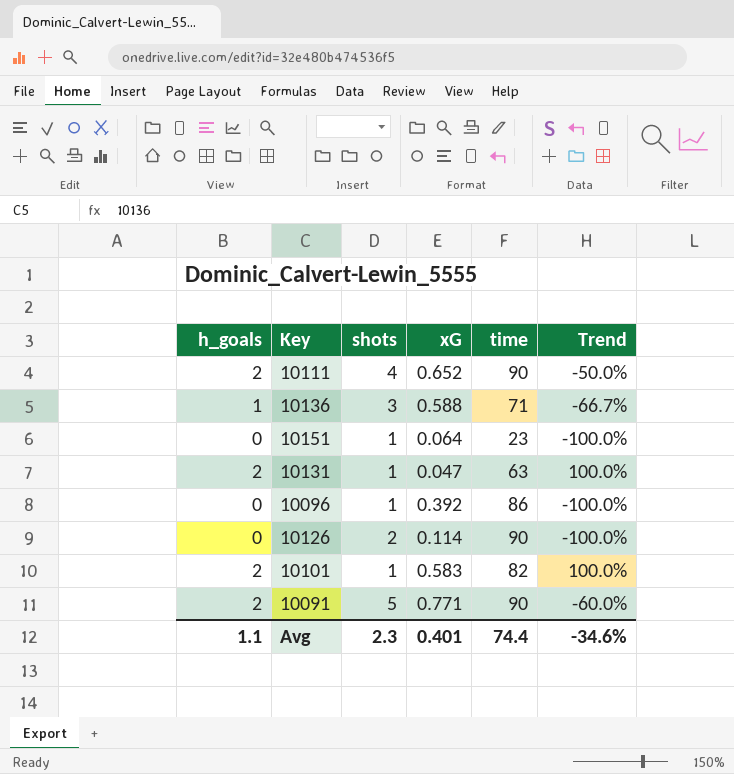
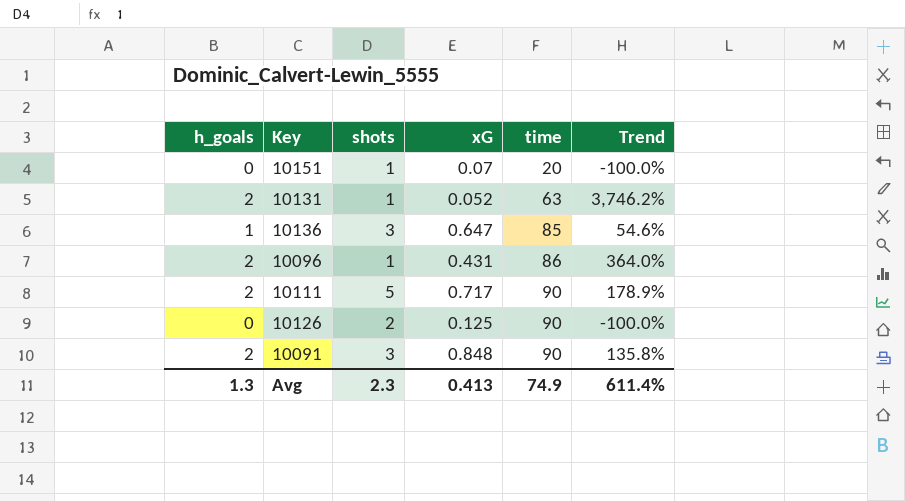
row order: none -> time ascending
column Trend | formula: ([h_goals] - [shots]) / [shots] -> ([h_goals] - [xG]) / [xG]
row 10101: 2 | 1 | 0.583 | 82 | 100.0% -> none
10151 | xG: 0.064 -> 0.07
10151 | time: 23 -> 20
10131 | xG: 0.047 -> 0.052
10136 | xG: 0.588 -> 0.647
10136 | time: 71 -> 85
10096 | h_goals: 0 -> 2
10096 | xG: 0.392 -> 0.431
10111 | shots: 4 -> 5
10111 | xG: 0.652 -> 0.717
10126 | xG: 0.114 -> 0.125
10091 | shots: 5 -> 3
10091 | xG: 0.771 -> 0.848
Avg | h_goals: 1.1 -> 1.3
Avg | xG: 0.401 -> 0.413
Avg | time: 74.4 -> 74.9
Avg | Trend: -34.6% -> 611.4%

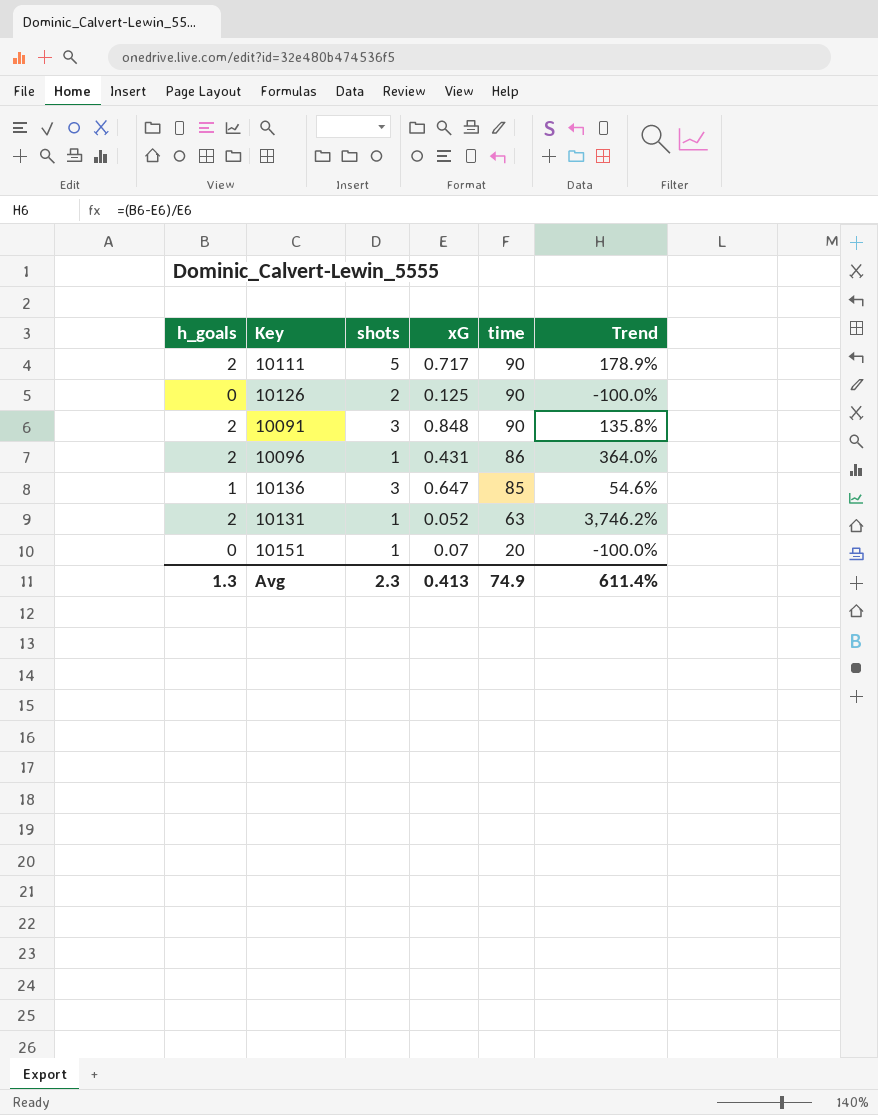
row order: time ascending -> time descending

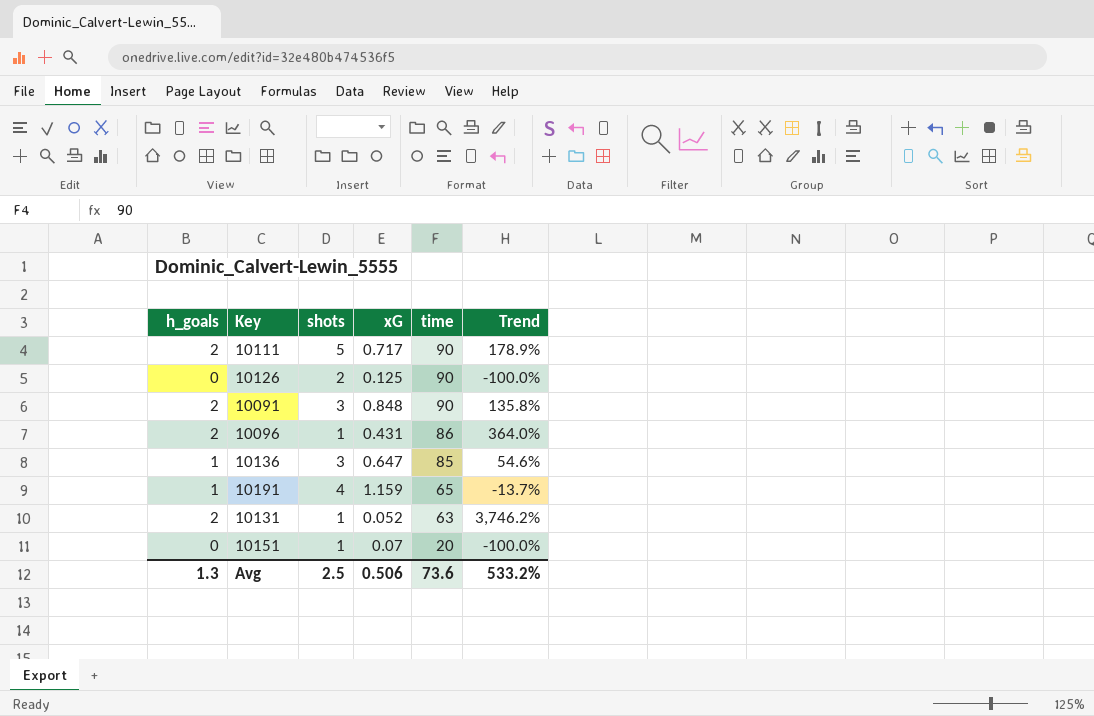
row 10191: none -> 1 | 4 | 1.159 | 65 | -13.7%
Avg | shots: 2.3 -> 2.5
Avg | xG: 0.413 -> 0.506
Avg | time: 74.9 -> 73.6
Avg | Trend: 611.4% -> 533.2%

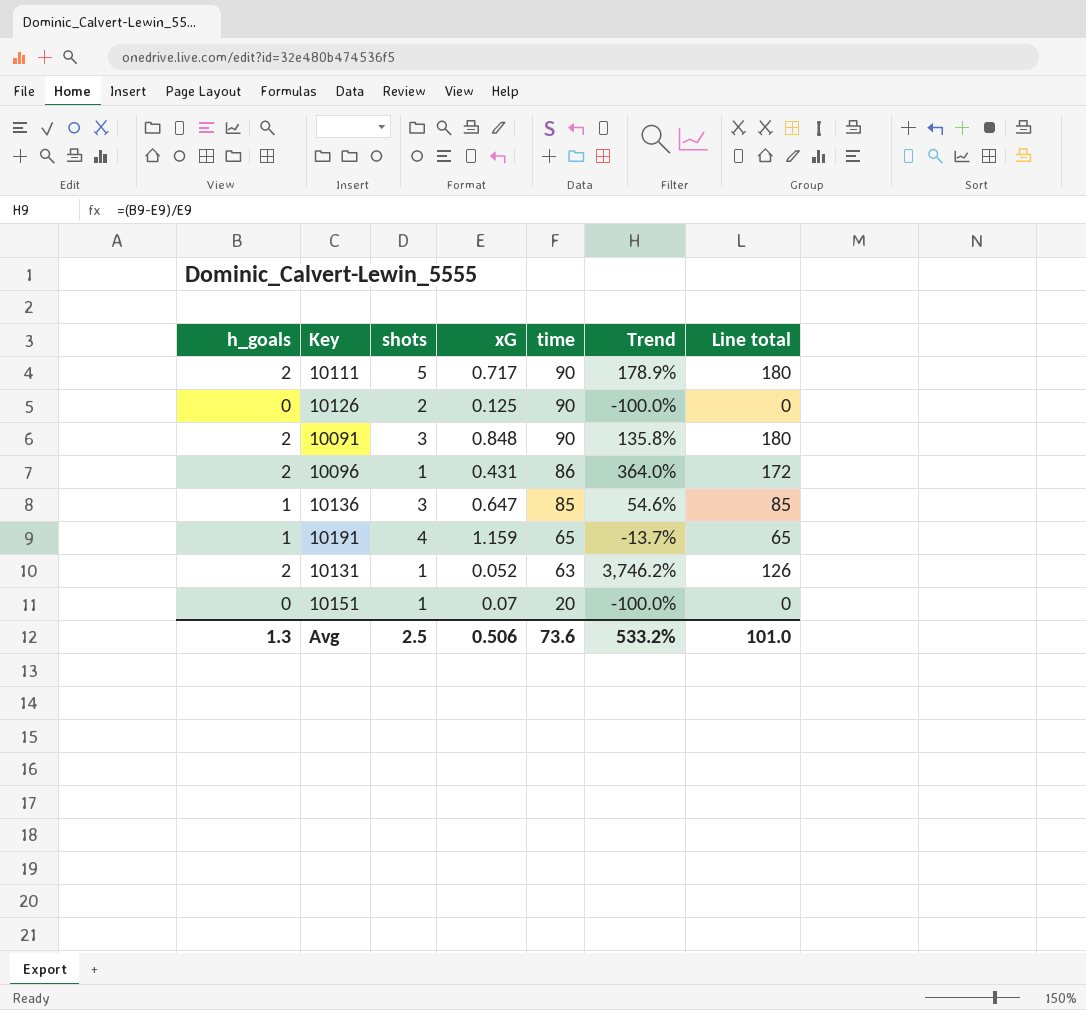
column Line total | formula: none -> [h_goals] * [time]

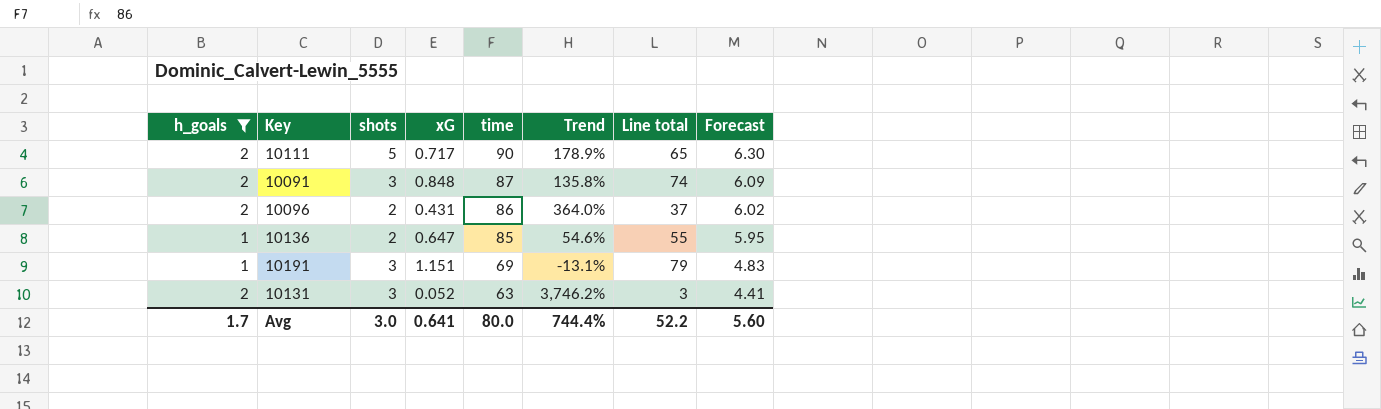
filter: none -> h_goals != 0
column Line total | formula: [h_goals] * [time] -> [xG] * [time]
column Forecast | formula: none -> [time] * 0.07
10091 | time: 90 -> 87
10096 | shots: 1 -> 2
10136 | shots: 3 -> 2
10191 | shots: 4 -> 3
10191 | xG: 1.159 -> 1.151
10191 | time: 65 -> 69
10191 | Trend: -13.7% -> -13.1%
10131 | shots: 1 -> 3
Avg | h_goals: 1.3 -> 1.7
Avg | shots: 2.5 -> 3.0
Avg | xG: 0.506 -> 0.641
Avg | time: 73.6 -> 80.0
Avg | Trend: 533.2% -> 744.4%
Avg | Line total: 101.0 -> 52.2

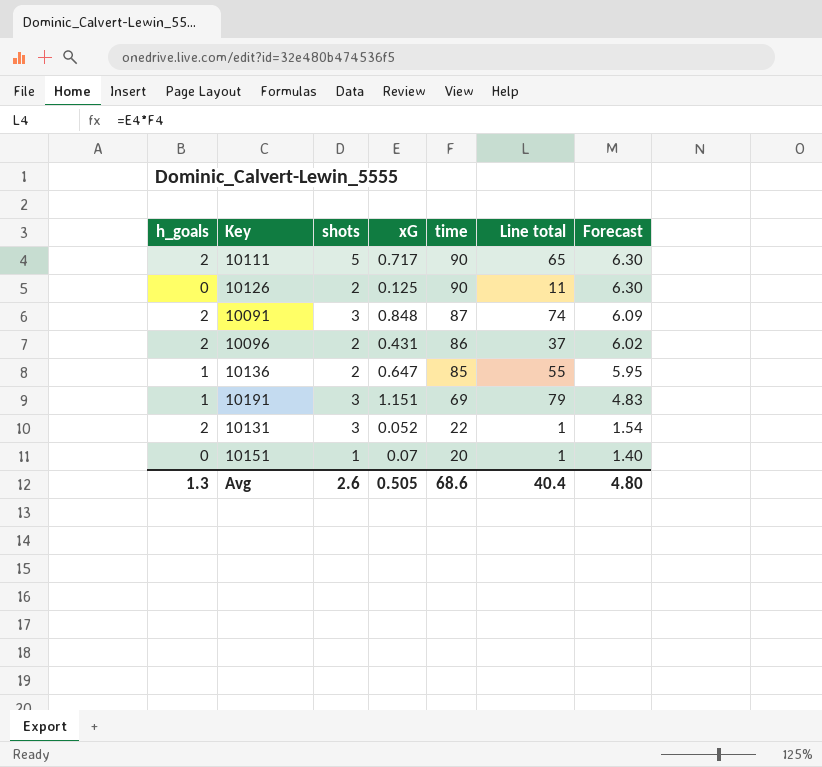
filter: h_goals != 0 -> none
column Trend | formula: ([h_goals] - [xG]) / [xG] -> none
10131 | time: 63 -> 22
10131 | Line total: 3 -> 1
10131 | Forecast: 4.41 -> 1.54
Avg | h_goals: 1.7 -> 1.3
Avg | shots: 3.0 -> 2.6
Avg | xG: 0.641 -> 0.505
Avg | time: 80.0 -> 68.6
Avg | Line total: 52.2 -> 40.4
Avg | Forecast: 5.60 -> 4.80

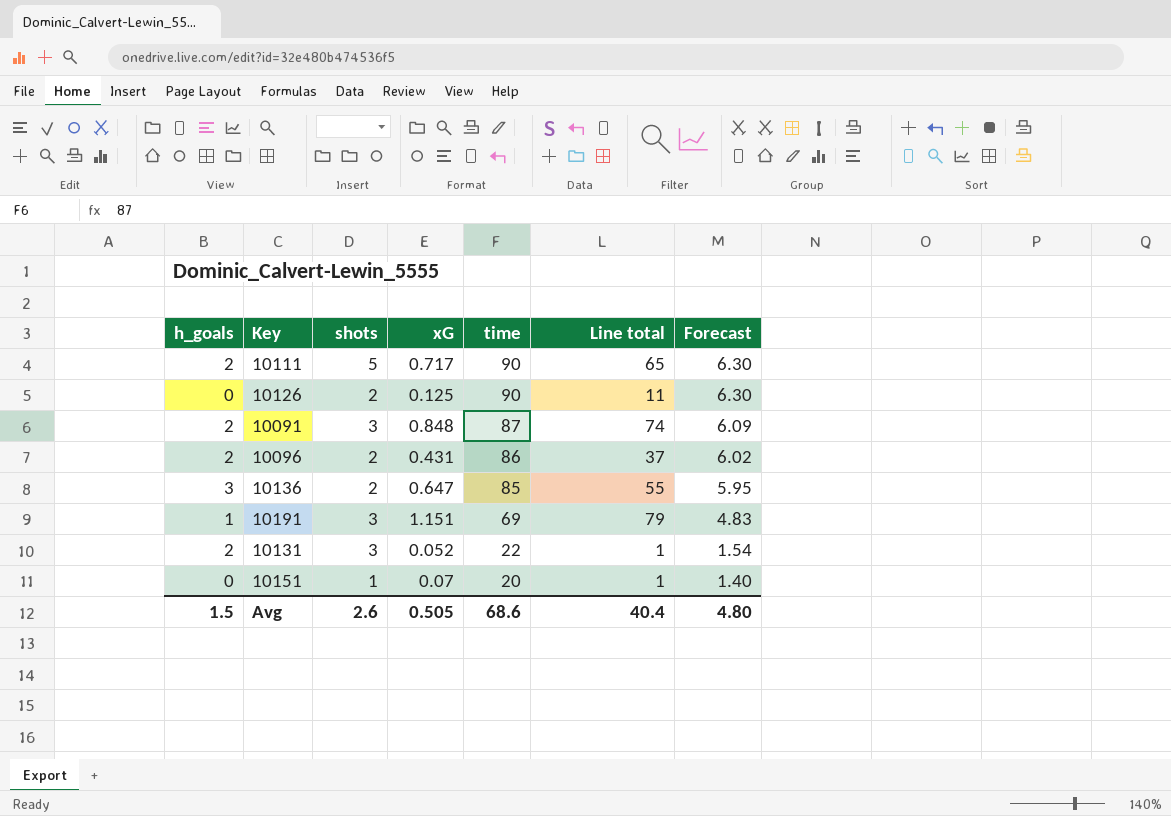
10136 | h_goals: 1 -> 3
Avg | h_goals: 1.3 -> 1.5

